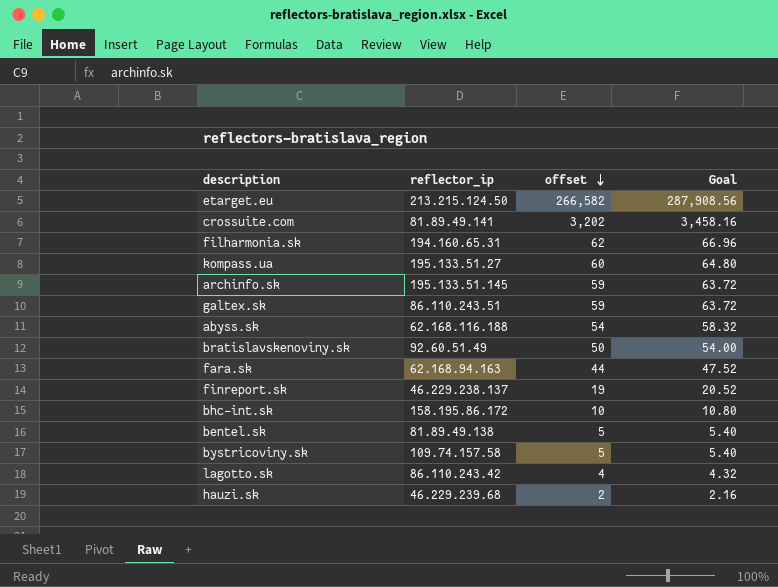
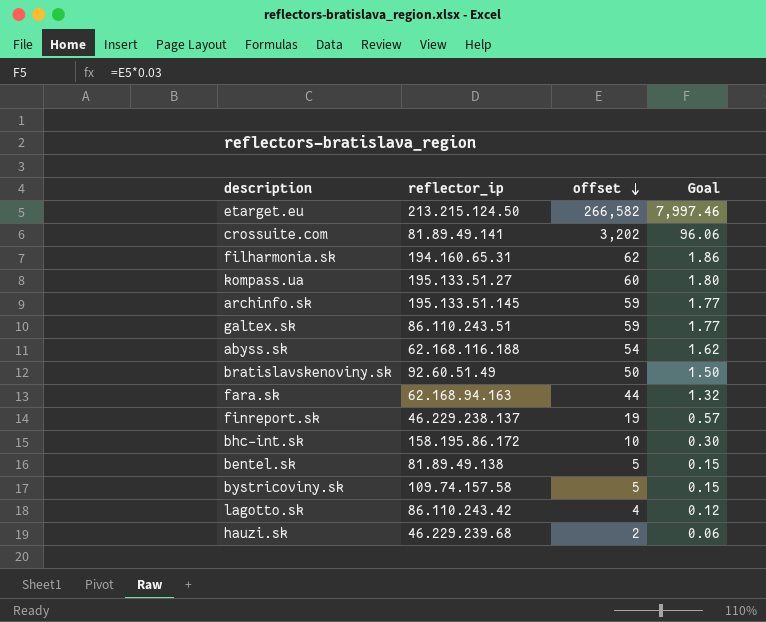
column Goal | formula: [offset] * 1.08 -> [offset] * 0.03

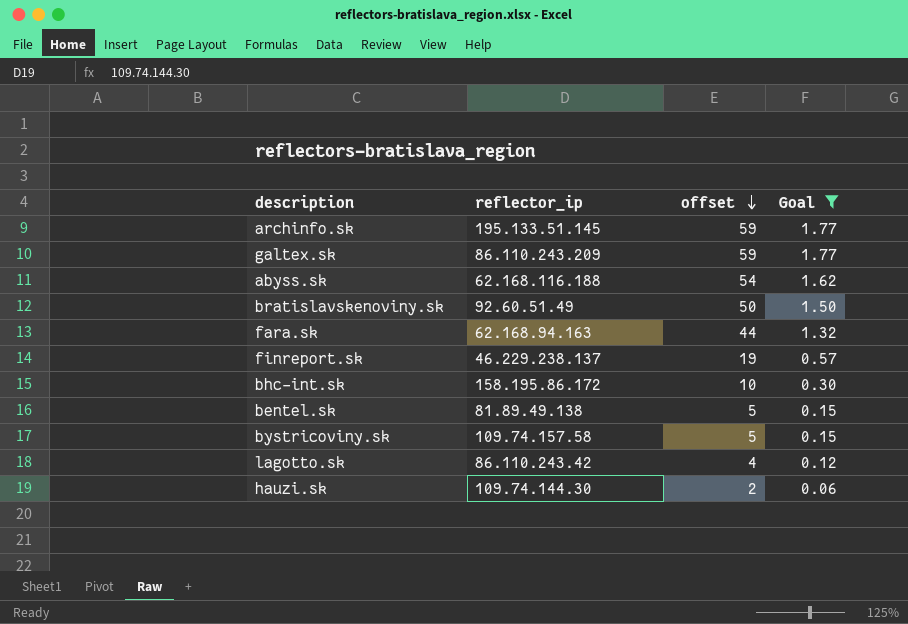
filter: none -> Goal <= 1.77
galtex.sk | reflector_ip: 86.110.243.51 -> 86.110.243.209
hauzi.sk | reflector_ip: 46.229.239.68 -> 109.74.144.30

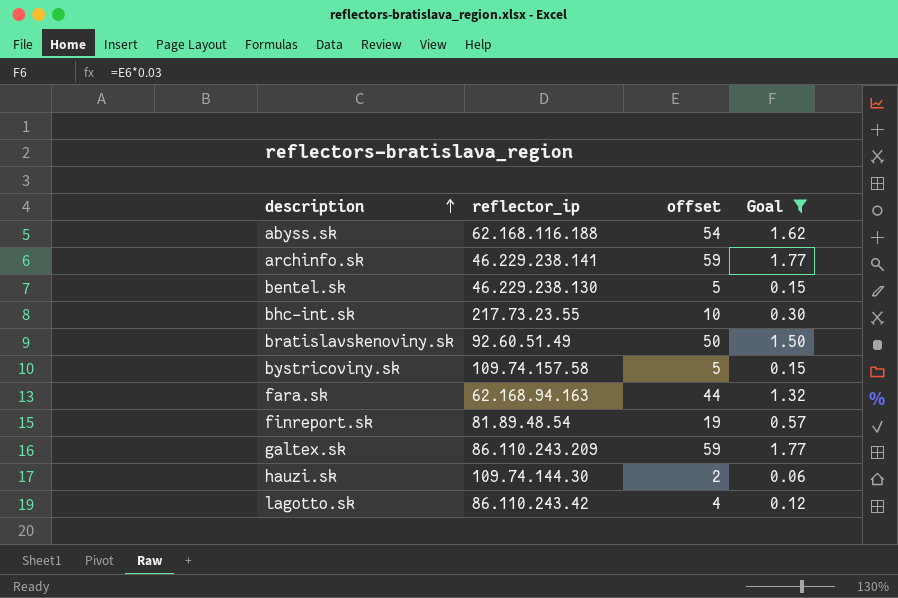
row order: offset descending -> description ascending
archinfo.sk | reflector_ip: 195.133.51.145 -> 46.229.238.141
bentel.sk | reflector_ip: 81.89.49.138 -> 46.229.238.130
bhc-int.sk | reflector_ip: 158.195.86.172 -> 217.73.23.55
finreport.sk | reflector_ip: 46.229.238.137 -> 81.89.48.54

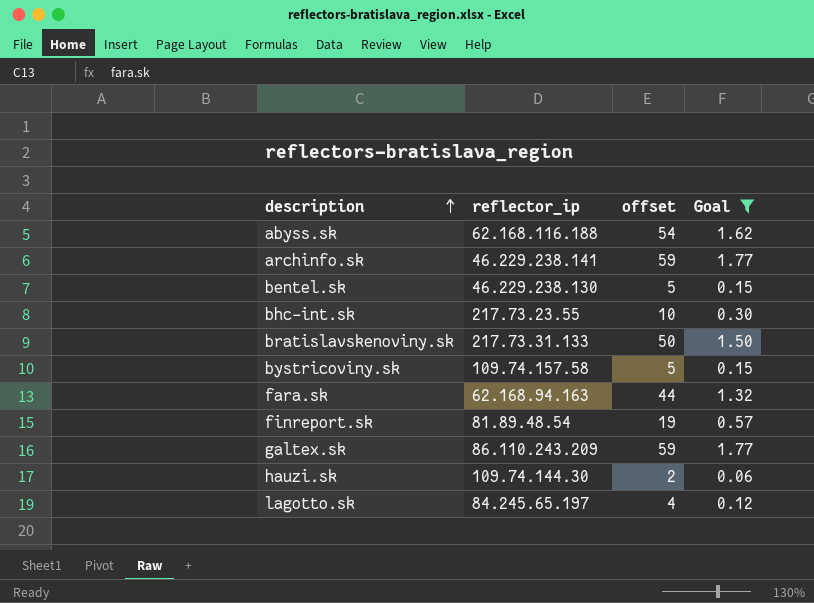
bratislavskenoviny.sk | reflector_ip: 92.60.51.49 -> 217.73.31.133
lagotto.sk | reflector_ip: 86.110.243.42 -> 84.245.65.197

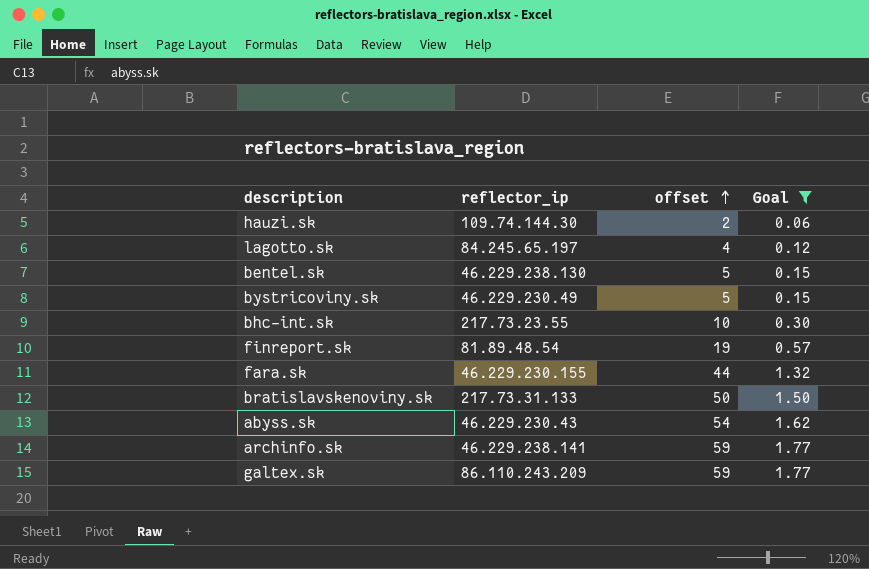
row order: description ascending -> offset ascending
bystricoviny.sk | reflector_ip: 109.74.157.58 -> 46.229.230.49
fara.sk | reflector_ip: 62.168.94.163 -> 46.229.230.155
abyss.sk | reflector_ip: 62.168.116.188 -> 46.229.230.43

